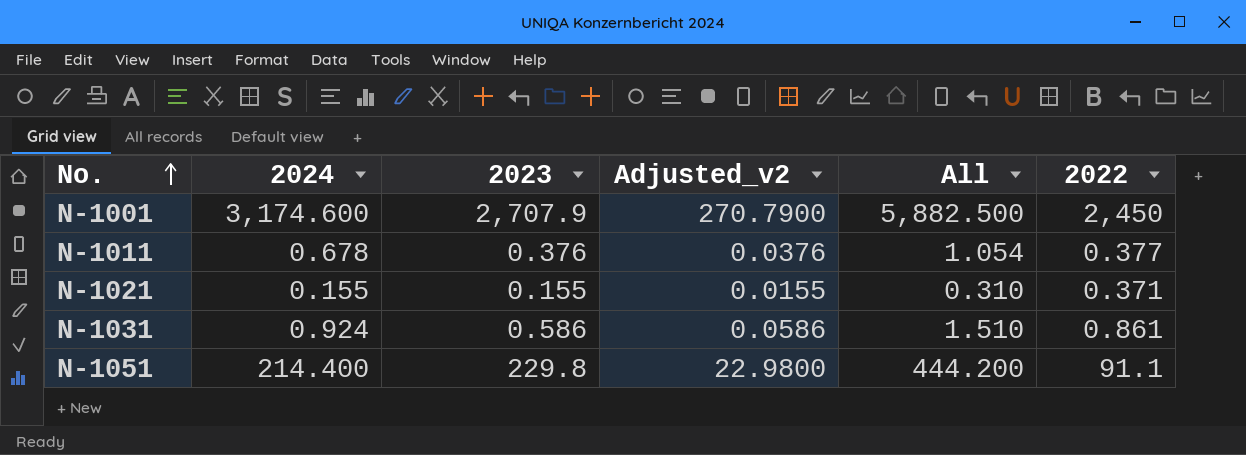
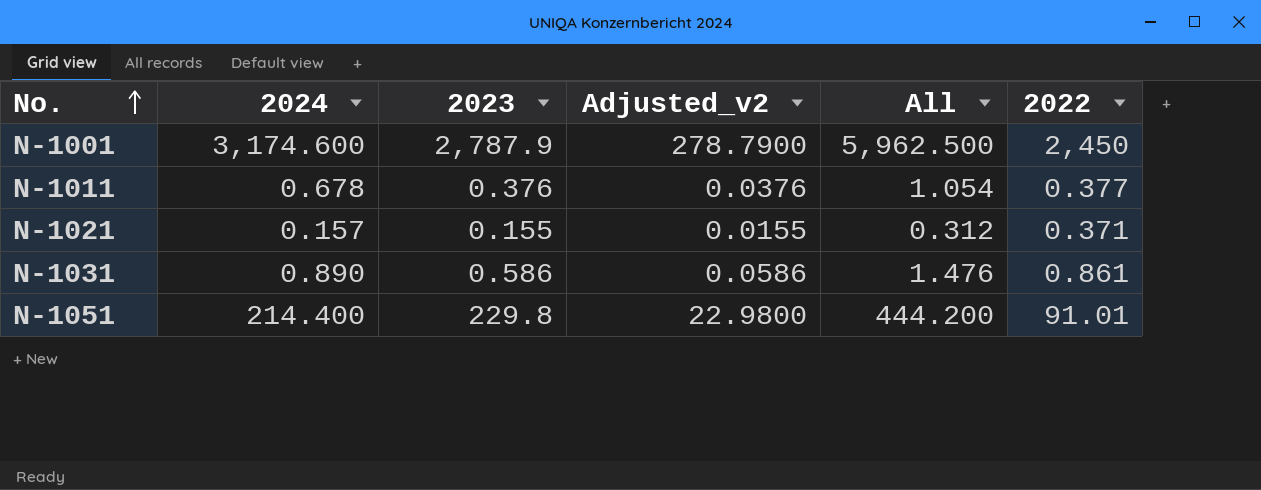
N-1001 | 2023: 2,707.9 -> 2,787.9
N-1001 | Adjusted_v2: 270.7900 -> 278.7900
N-1001 | All: 5,882.500 -> 5,962.500
N-1021 | 2024: 0.155 -> 0.157
N-1021 | All: 0.310 -> 0.312
N-1031 | 2024: 0.924 -> 0.890
N-1031 | All: 1.510 -> 1.476
N-1051 | 2022: 91.1 -> 91.01

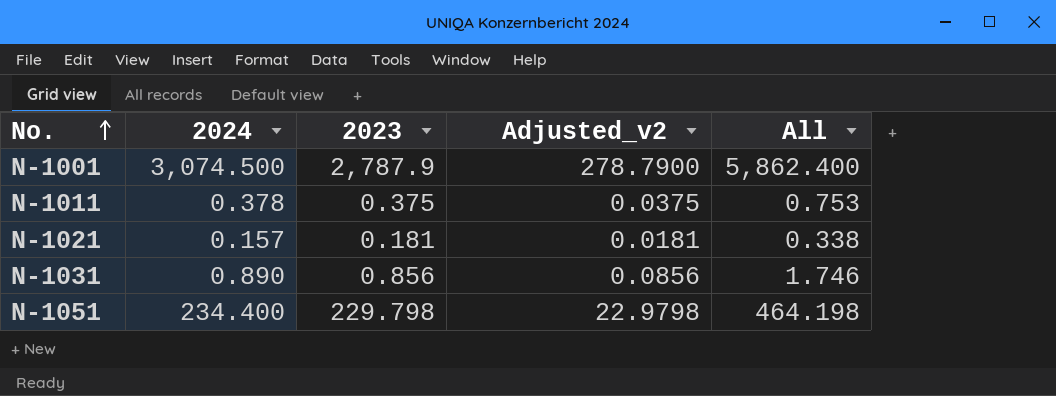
column 2022 | position: 6 -> none
N-1001 | 2024: 3,174.600 -> 3,074.500
N-1001 | All: 5,962.500 -> 5,862.400
N-1011 | 2024: 0.678 -> 0.378
N-1011 | 2023: 0.376 -> 0.375
N-1011 | Adjusted_v2: 0.0376 -> 0.0375
N-1011 | All: 1.054 -> 0.753
N-1021 | 2023: 0.155 -> 0.181
N-1021 | Adjusted_v2: 0.0155 -> 0.0181
N-1021 | All: 0.312 -> 0.338
N-1031 | 2023: 0.586 -> 0.856
N-1031 | Adjusted_v2: 0.0586 -> 0.0856
N-1031 | All: 1.476 -> 1.746
N-1051 | 2024: 214.400 -> 234.400
N-1051 | 2023: 229.8 -> 229.798
N-1051 | Adjusted_v2: 22.9800 -> 22.9798
N-1051 | All: 444.200 -> 464.198

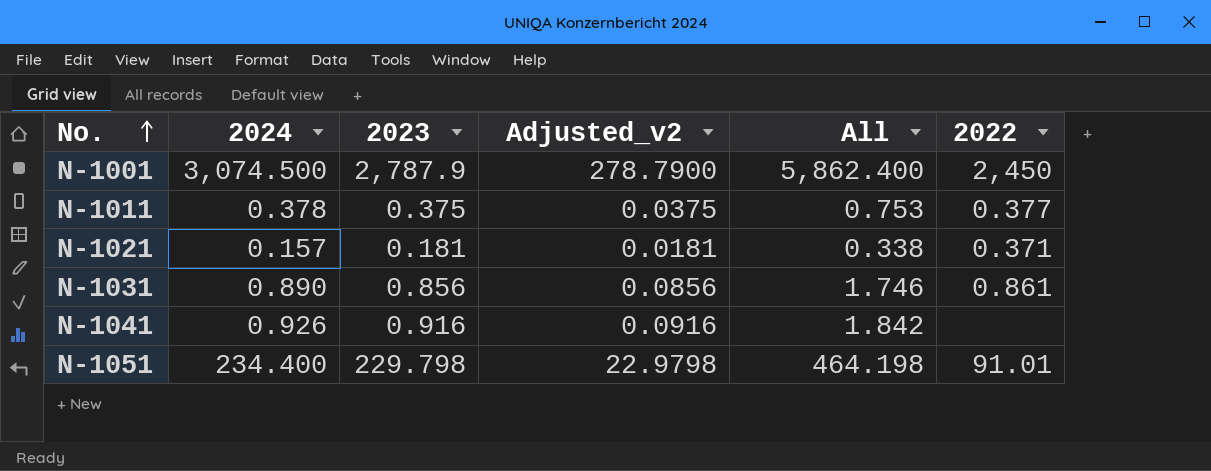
column 2022 | position: none -> 6
row N-1041: none -> 0.926 | 0.916 | 0.0916 | 1.842 | none

